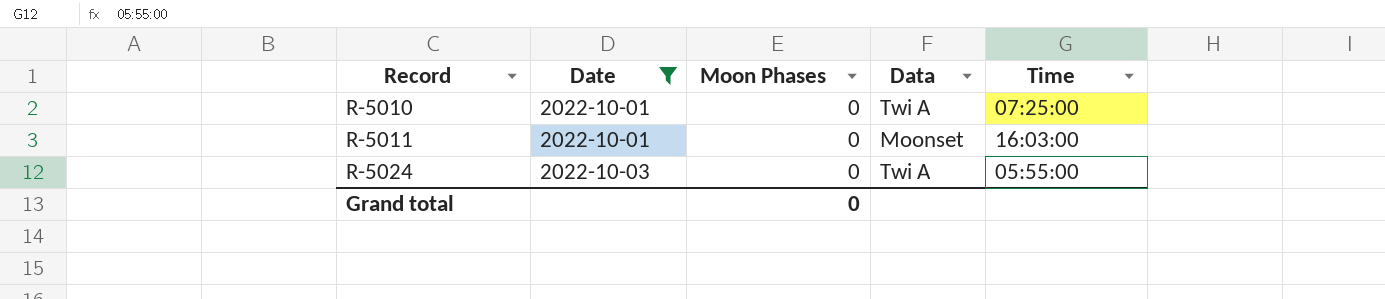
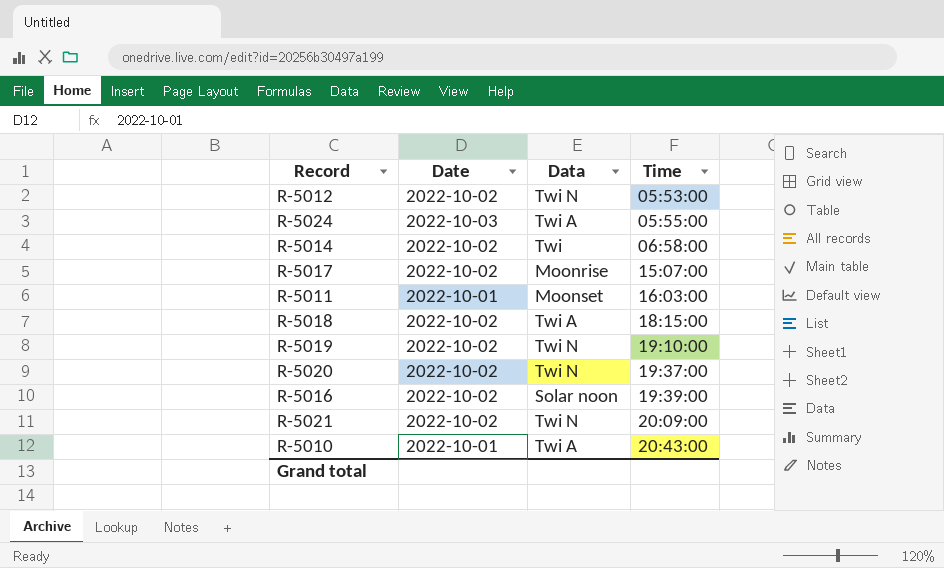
filter: Date != 2022-10-02 -> none
row order: Record ascending -> Time ascending
column Moon Phases | position: 3 -> none
R-5010 | Time: 07:25:00 -> 20:43:00

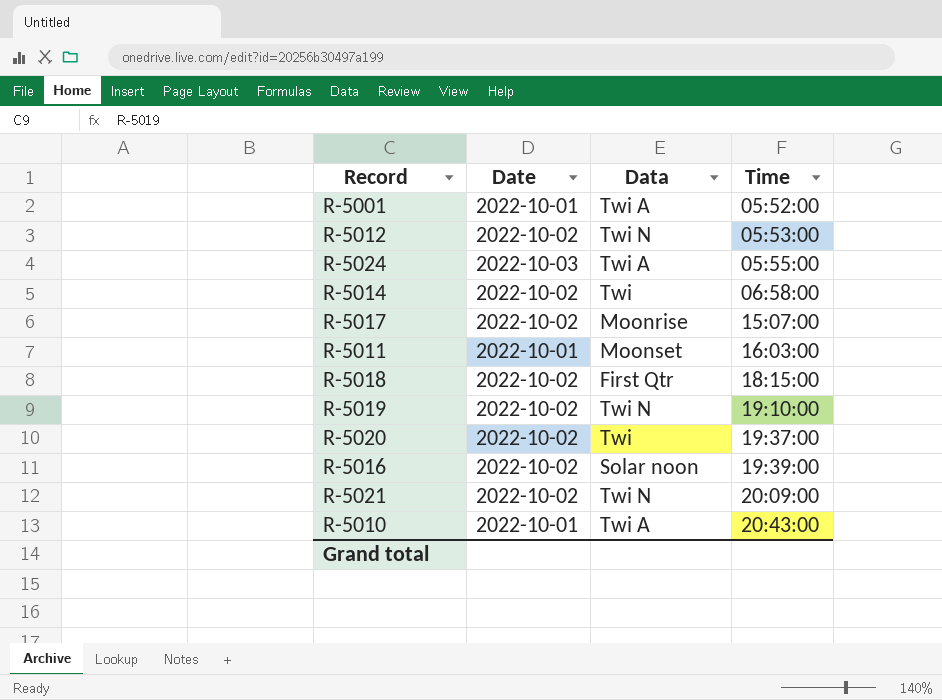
row R-5001: none -> 2022-10-01 | Twi A | 05:52:00
R-5018 | Data: Twi A -> First Qtr
R-5020 | Data: Twi N -> Twi

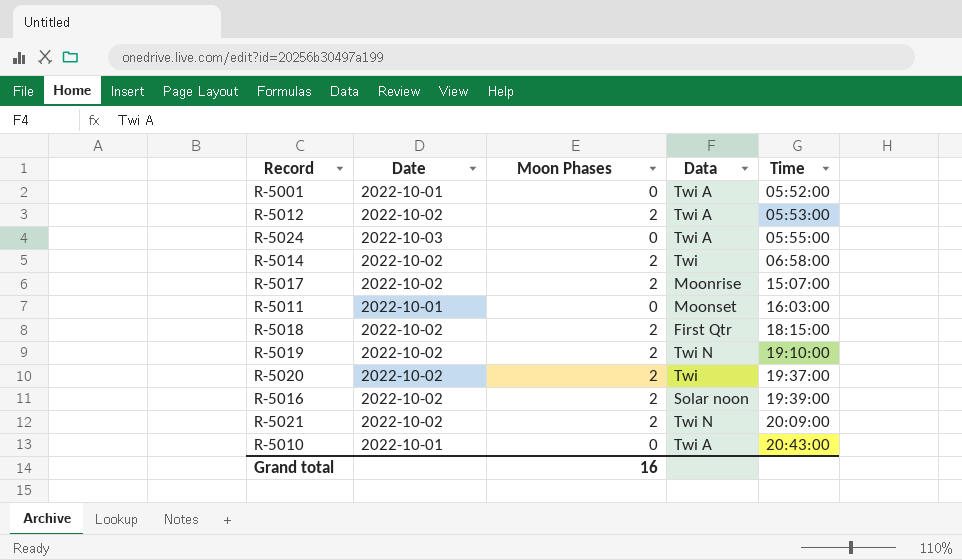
column Moon Phases | position: none -> 3
R-5012 | Data: Twi N -> Twi A

